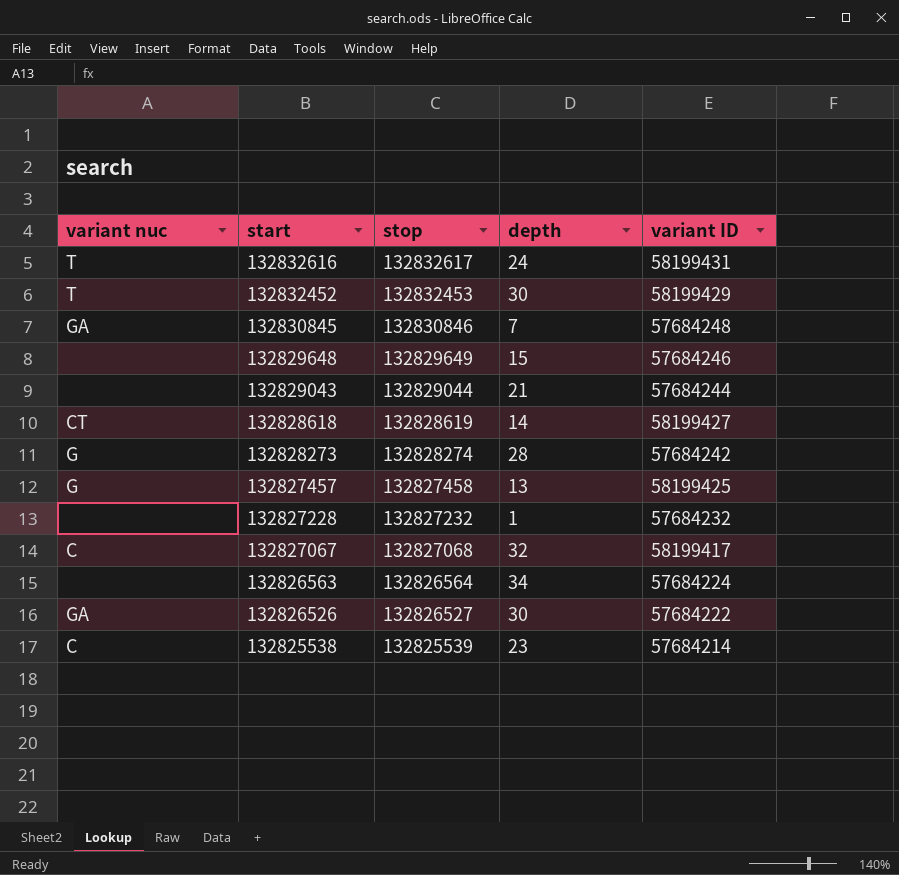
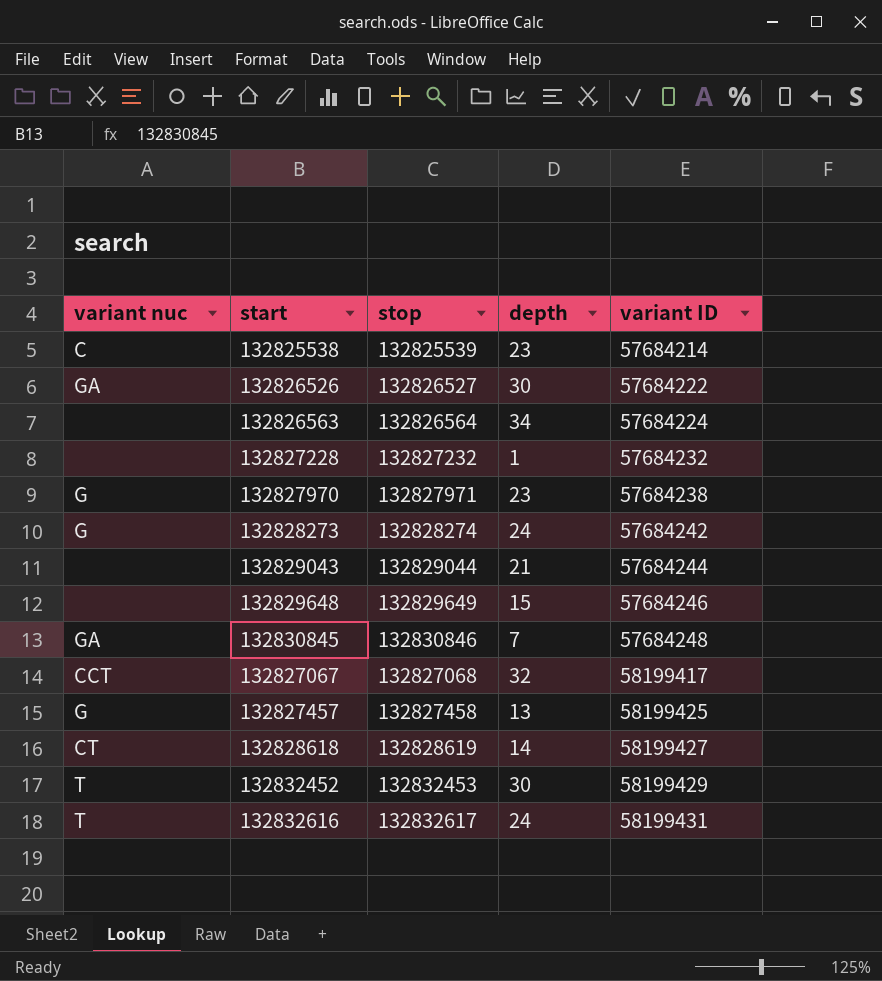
row order: start descending -> variant ID ascending
row 132827970: none -> G | 132827971 | 23 | 57684238
132828273 | depth: 28 -> 24
132827067 | variant nuc: C -> CCT

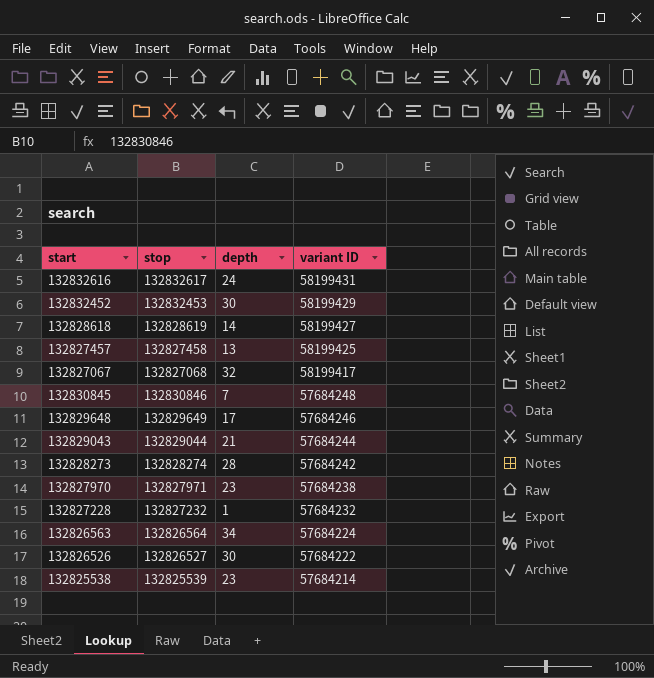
row order: variant ID ascending -> variant ID descending
column variant nuc | position: 1 -> none
132829648 | depth: 15 -> 17
132828273 | depth: 24 -> 28

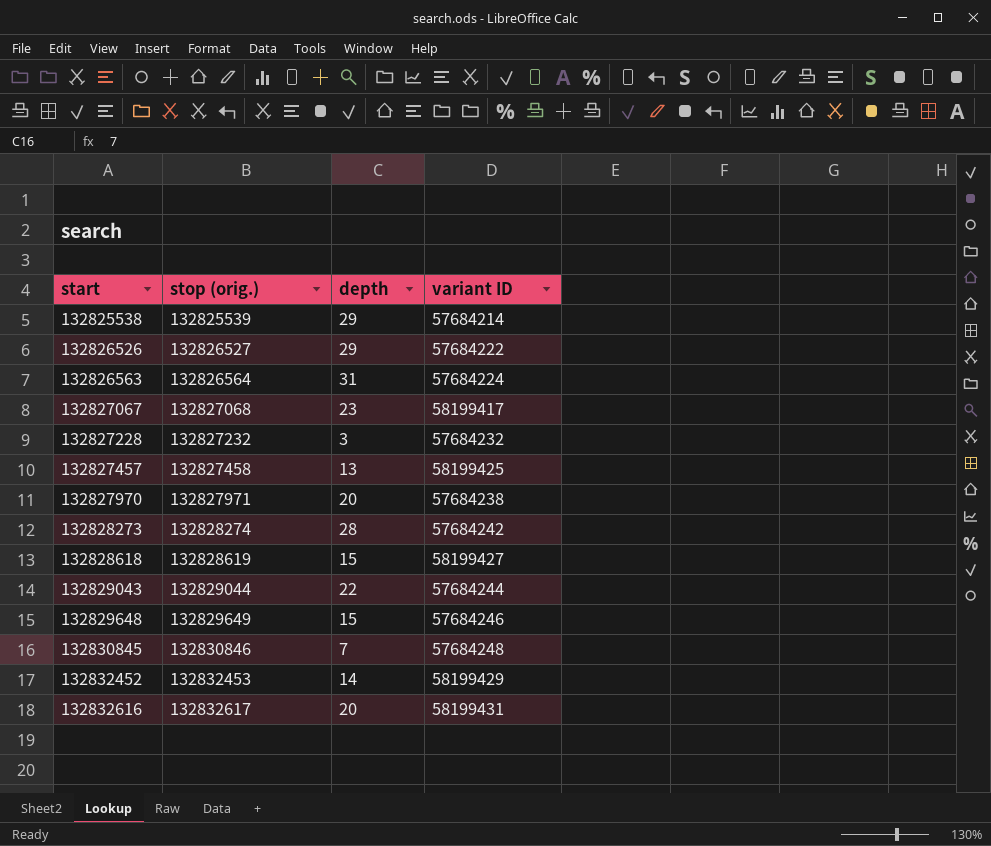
row order: variant ID descending -> start ascending
column name: stop -> stop (orig.)
132825538 | depth: 23 -> 29
132826526 | depth: 30 -> 29
132826563 | depth: 34 -> 31
132827067 | depth: 32 -> 23
132827228 | depth: 1 -> 3
132827970 | depth: 23 -> 20
132828618 | depth: 14 -> 15
132829043 | depth: 21 -> 22
132829648 | depth: 17 -> 15
132832452 | depth: 30 -> 14
132832616 | depth: 24 -> 20

